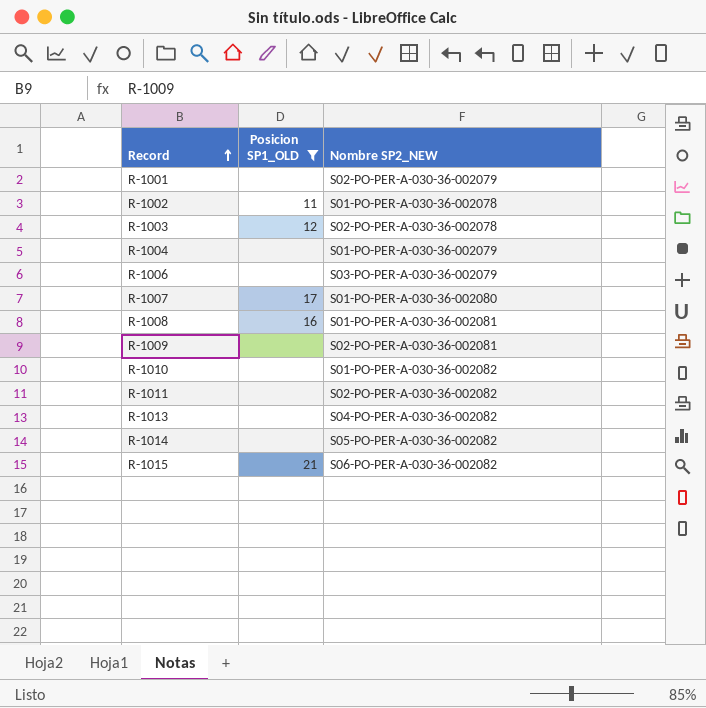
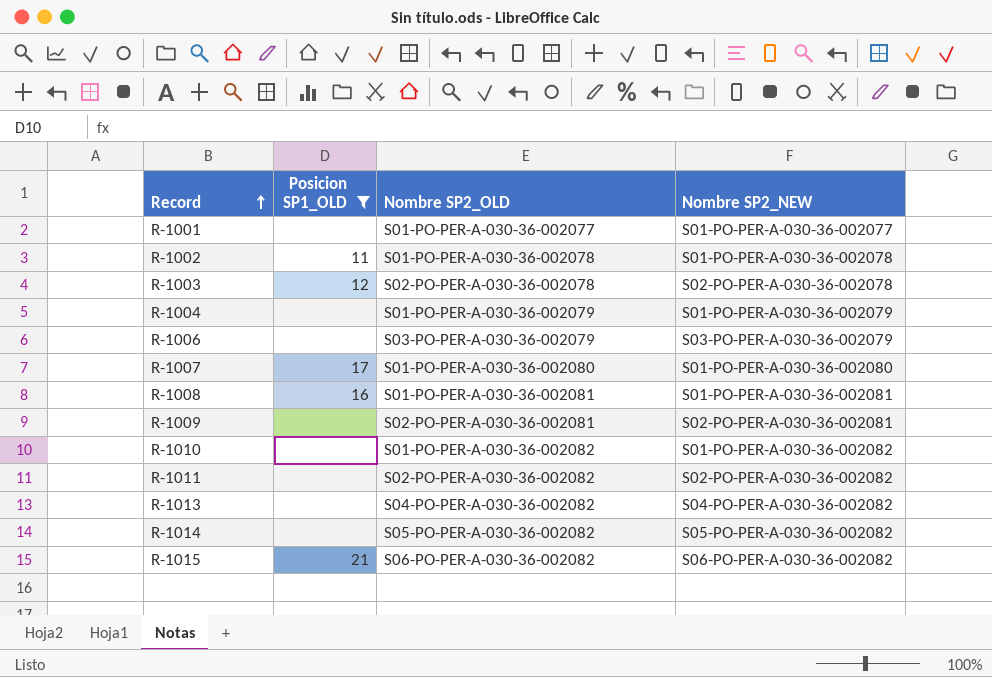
column Nombre SP2_OLD | position: none -> 3
R-1001 | Nombre SP2_NEW: S02-PO-PER-A-030-36-002079 -> S01-PO-PER-A-030-36-002077

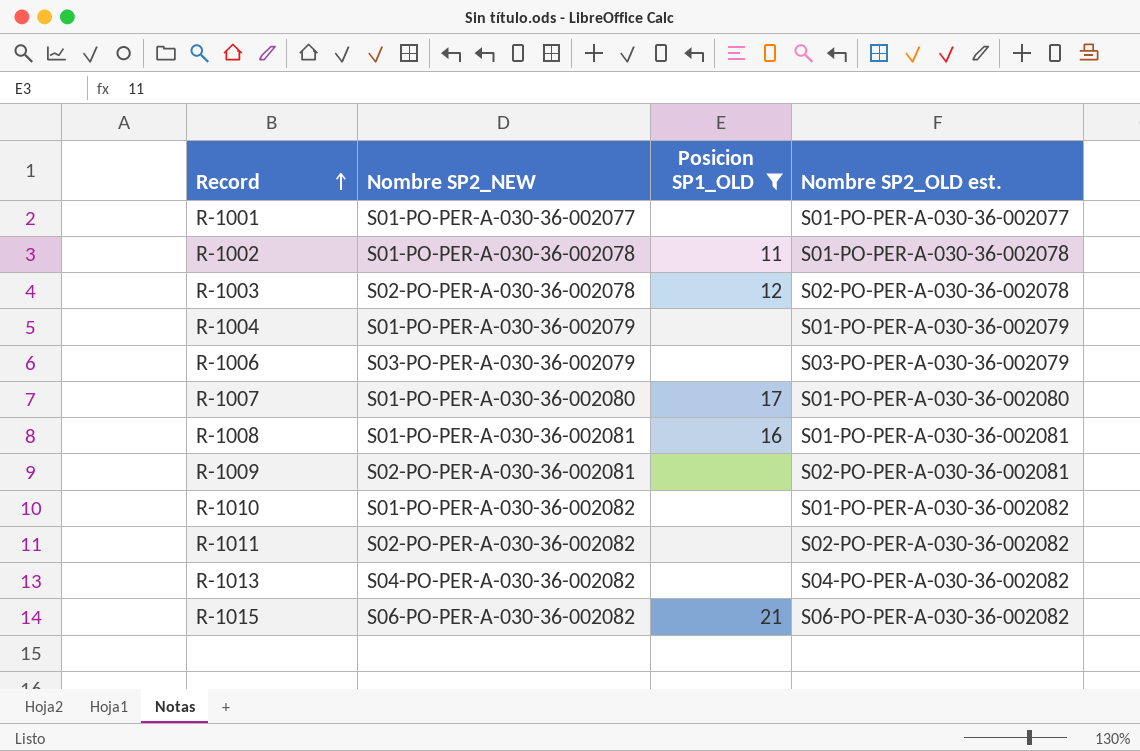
column Nombre SP2_NEW | position: 4 -> 2
column name: Nombre SP2_OLD -> Nombre SP2_OLD est.
row R-1014: none | S05-PO-PER-A-030-36-002082 | S05-PO-PER-A-030-36-002082 -> none

